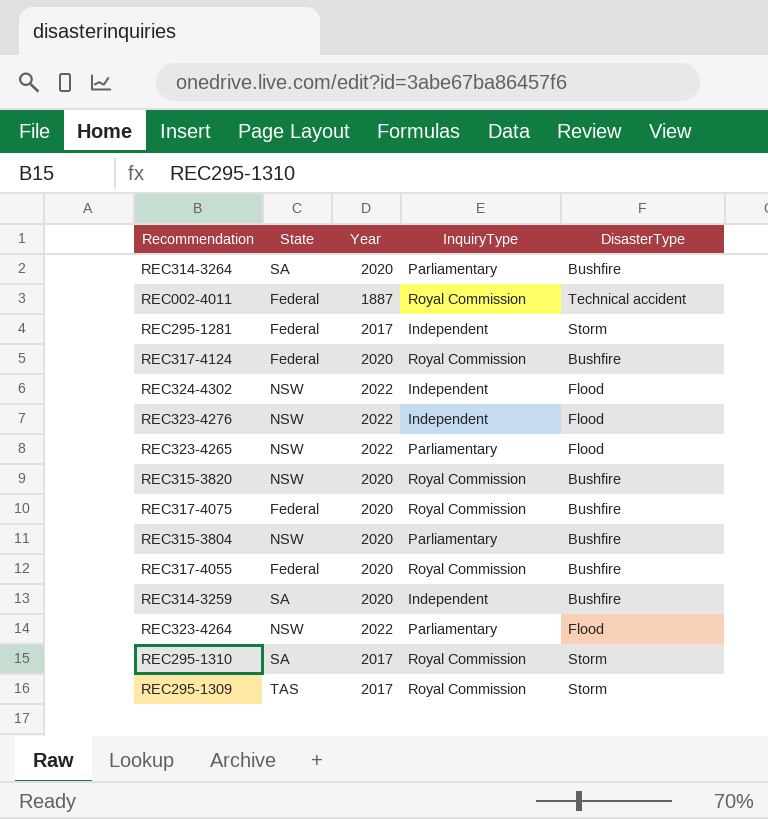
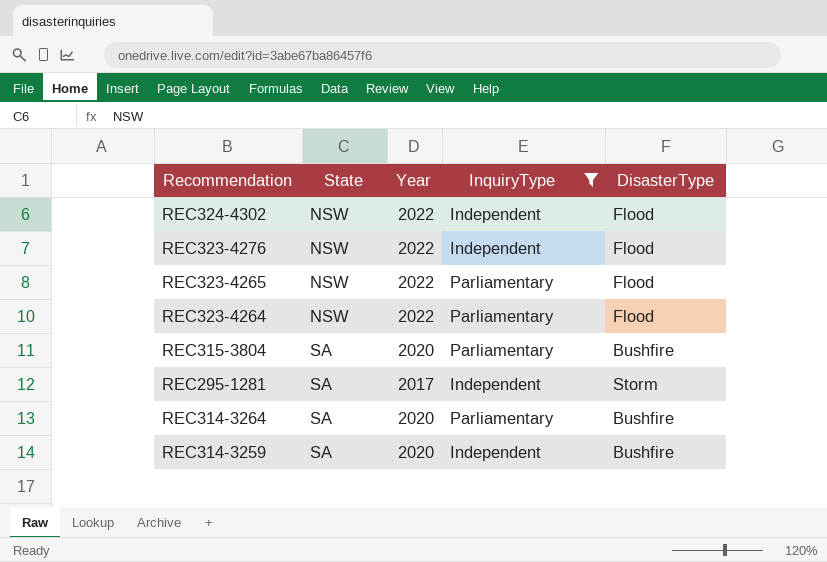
filter: none -> InquiryType != Royal Commission
row order: none -> State ascending
REC315-3804 | State: NSW -> SA
REC295-1281 | State: Federal -> SA

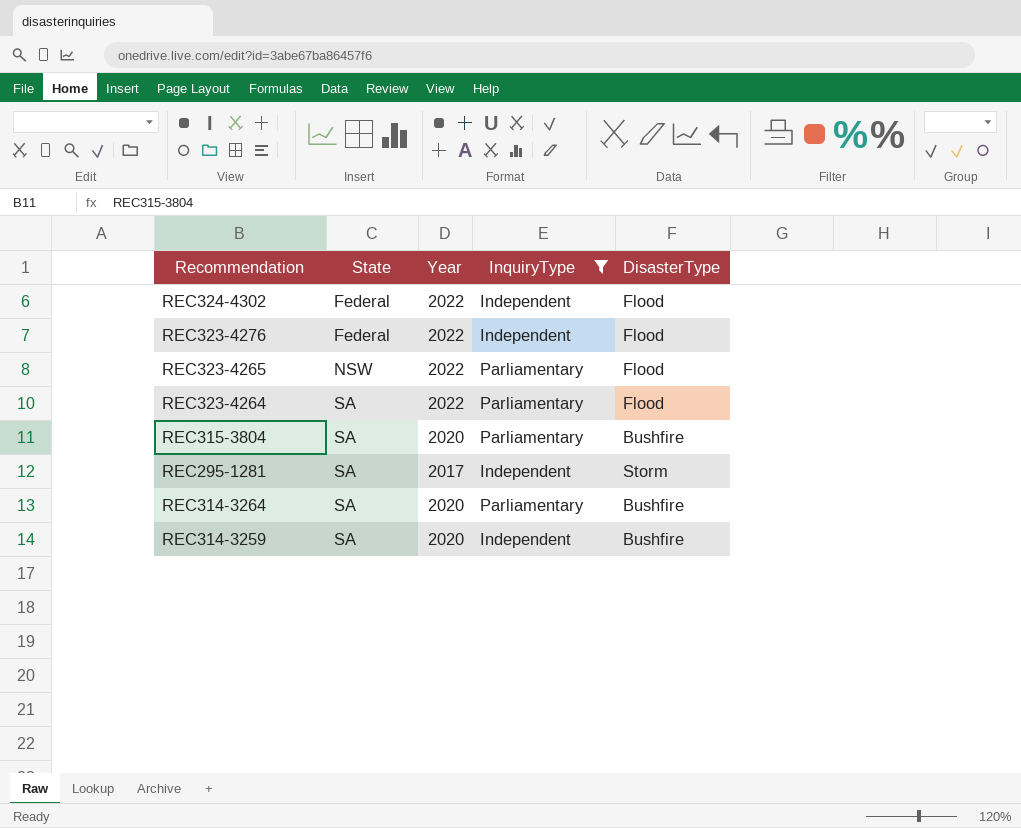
REC324-4302 | State: NSW -> Federal
REC323-4276 | State: NSW -> Federal
REC323-4264 | State: NSW -> SA

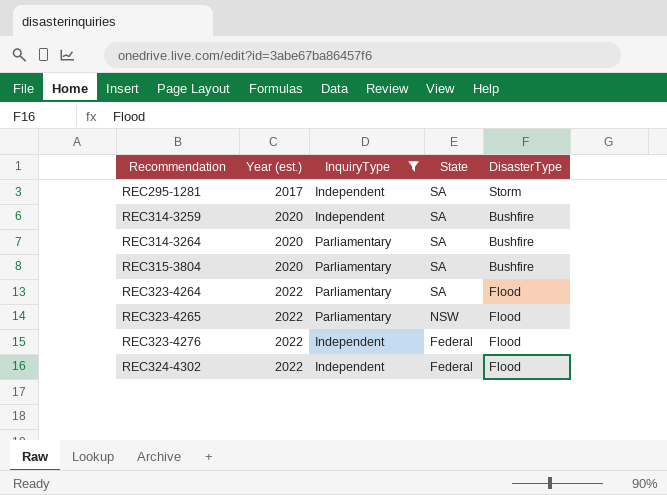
row order: State ascending -> Recommendation ascending
column name: Year -> Year (est.)
column State | position: 2 -> 4

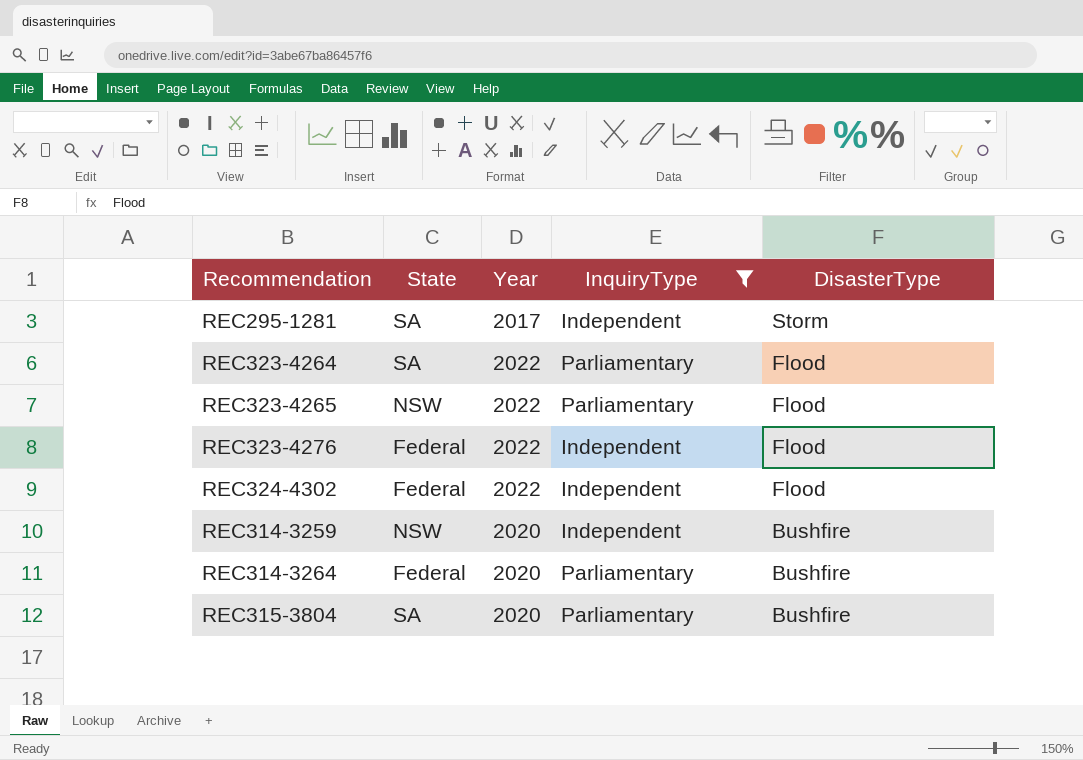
row order: Recommendation ascending -> DisasterType descending
column State | position: 4 -> 2
column name: Year (est.) -> Year
REC314-3259 | State: SA -> NSW
REC314-3264 | State: SA -> Federal

